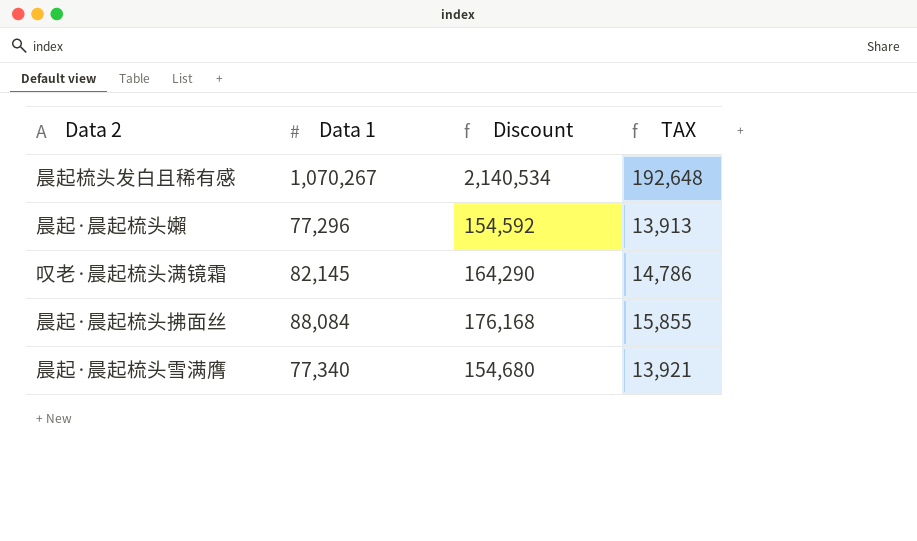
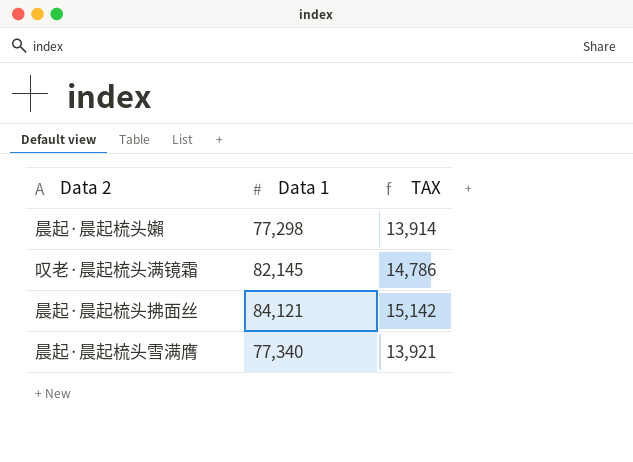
column Discount | formula: [Data 1] * 2 -> none
row 晨起梳头发白且稀有感: 1,070,267 | 2,140,534 | 192,648 -> none
晨起·晨起梳头嬾 | Data 1: 77,296 -> 77,298
晨起·晨起梳头嬾 | TAX: 13,913 -> 13,914
晨起·晨起梳头拂面丝 | Data 1: 88,084 -> 84,121
晨起·晨起梳头拂面丝 | TAX: 15,855 -> 15,142

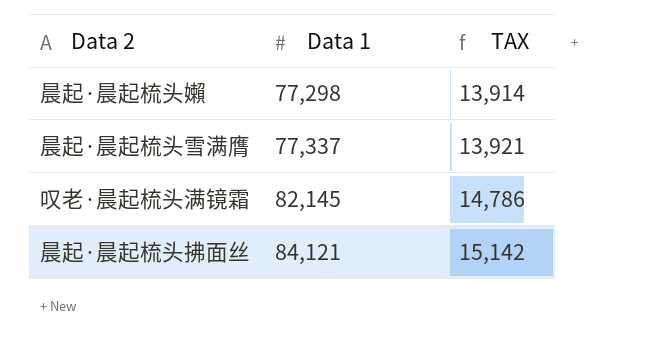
row order: none -> Data 1 ascending
晨起·晨起梳头雪满膺 | Data 1: 77,340 -> 77,337

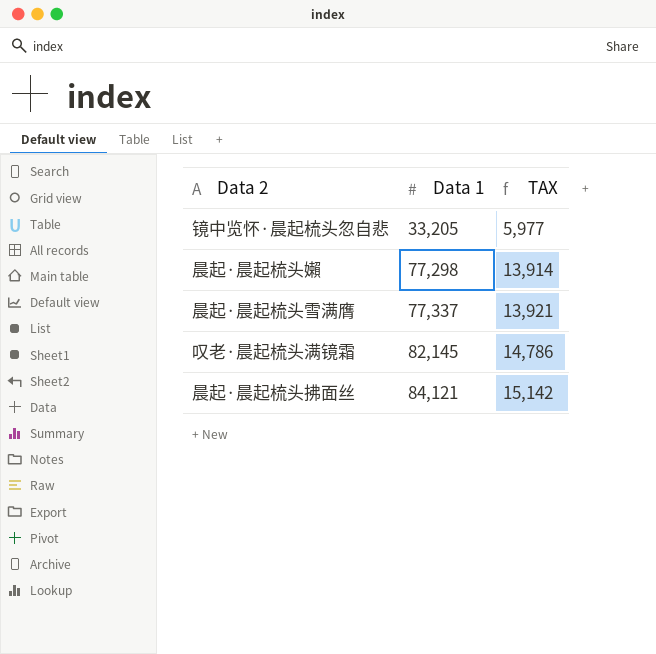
row 镜中览怀·晨起梳头忽自悲: none -> 33,205 | 5,977

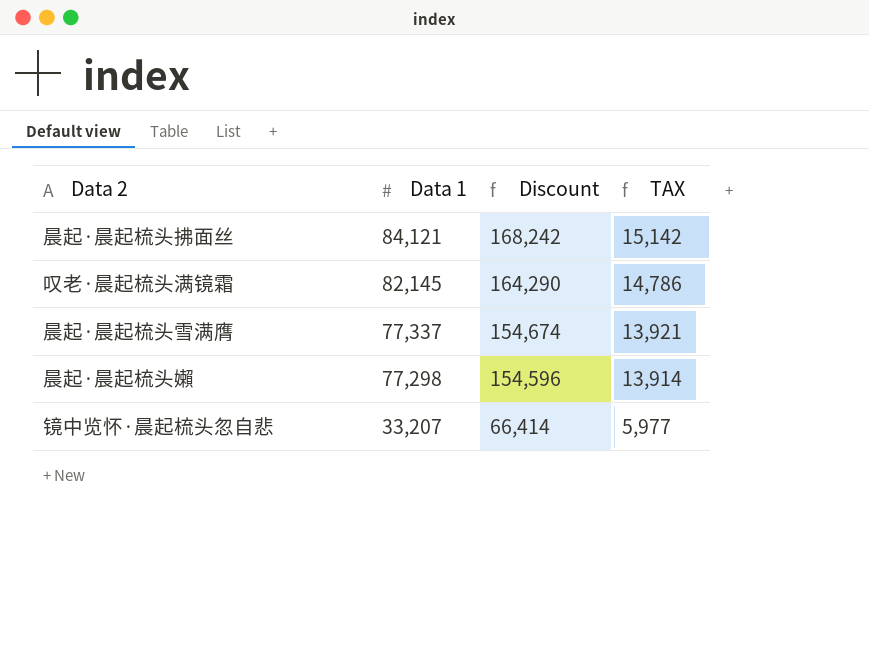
row order: Data 1 ascending -> Data 1 descending
column Discount | formula: none -> [Data 1] * 2
镜中览怀·晨起梳头忽自悲 | Data 1: 33,205 -> 33,207

